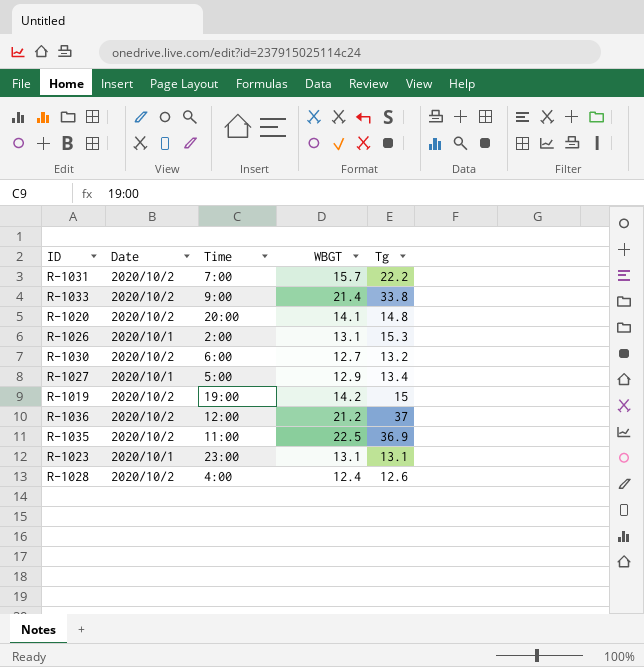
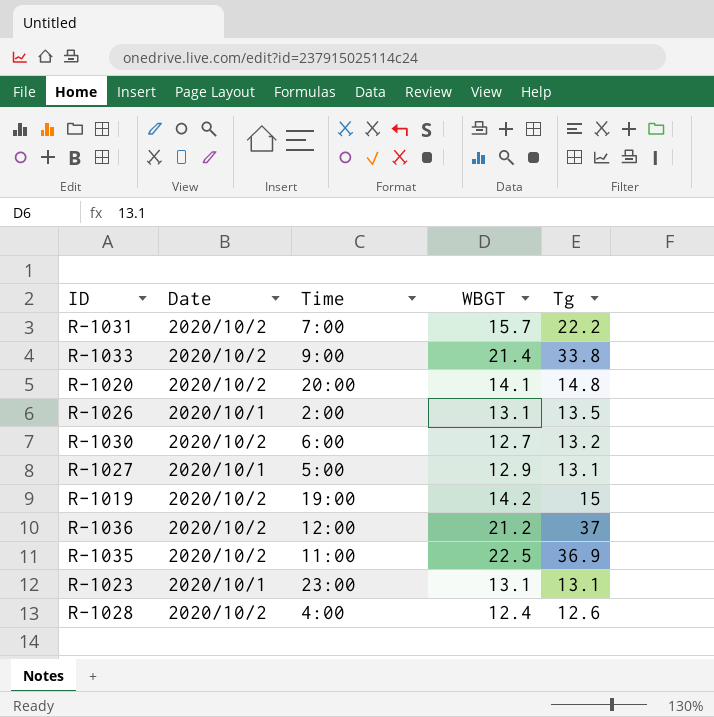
R-1026 | Tg: 15.3 -> 13.5
R-1027 | Tg: 13.4 -> 13.1

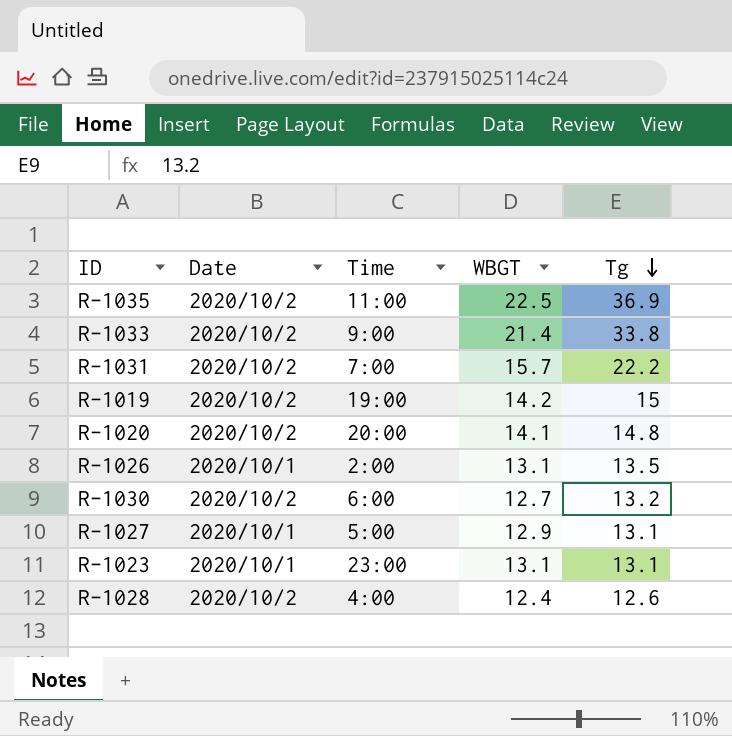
row order: none -> Tg descending
row R-1036: 2020/10/2 | 12:00 | 21.2 | 37 -> none

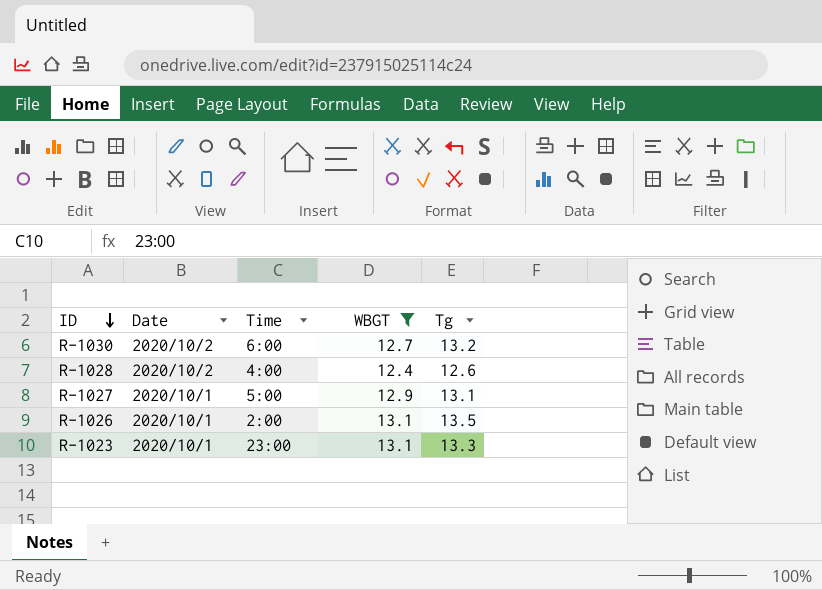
filter: none -> WBGT <= 13.1
row order: Tg descending -> ID descending
R-1023 | Tg: 13.1 -> 13.3

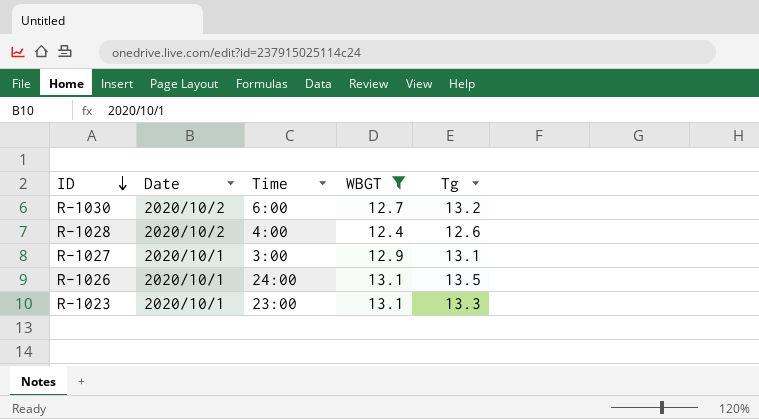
R-1027 | Time: 5:00 -> 3:00
R-1026 | Time: 2:00 -> 24:00

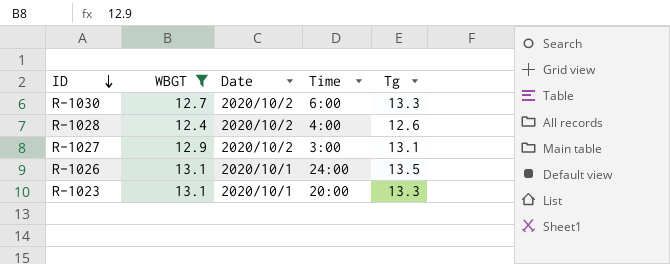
column WBGT | position: 4 -> 2
R-1030 | Tg: 13.2 -> 13.3
R-1027 | Date: 2020/10/1 -> 2020/10/2
R-1023 | Time: 23:00 -> 20:00

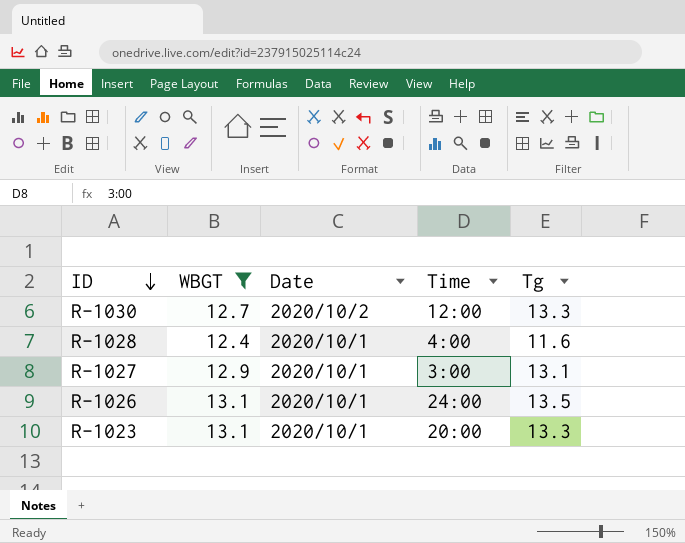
R-1030 | Time: 6:00 -> 12:00
R-1028 | Date: 2020/10/2 -> 2020/10/1
R-1028 | Tg: 12.6 -> 11.6
R-1027 | Date: 2020/10/2 -> 2020/10/1

